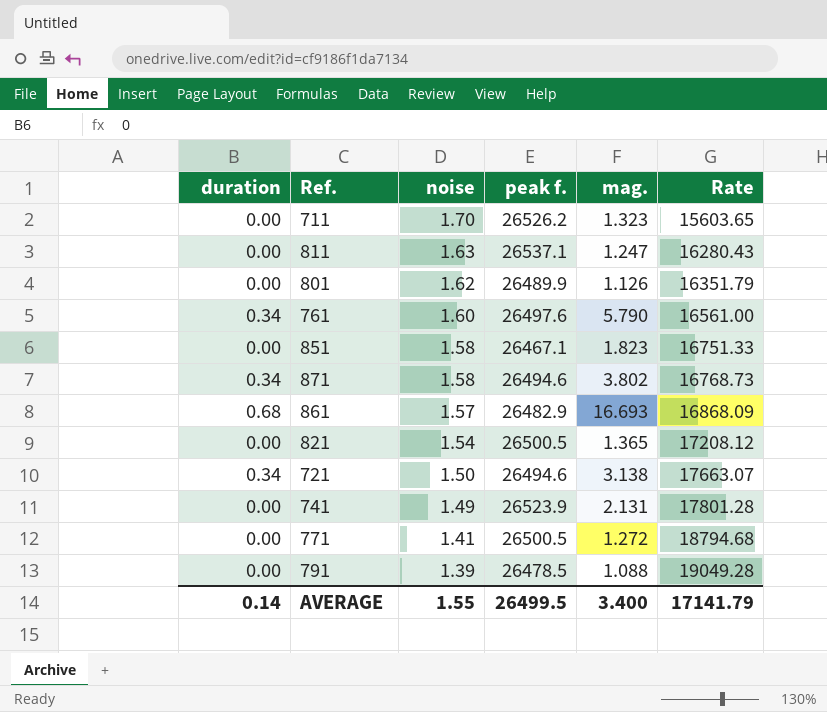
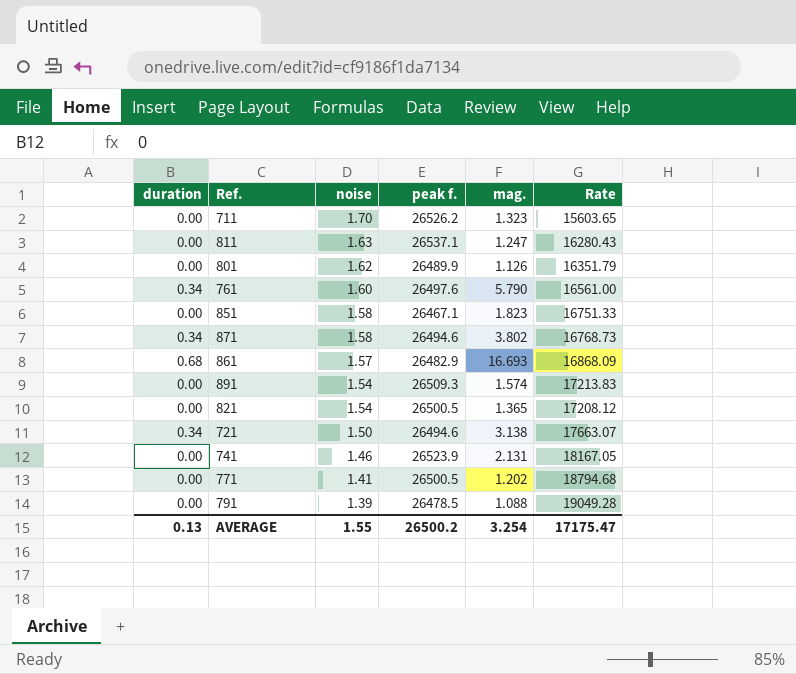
row 891: none -> 0.00 | 1.54 | 26509.3 | 1.574 | 17213.83
741 | noise: 1.49 -> 1.46
741 | Rate: 17801.28 -> 18167.05
771 | mag.: 1.272 -> 1.202
AVERAGE | duration: 0.14 -> 0.13
AVERAGE | peak f.: 26499.5 -> 26500.2
AVERAGE | mag.: 3.400 -> 3.254
AVERAGE | Rate: 17141.79 -> 17175.47

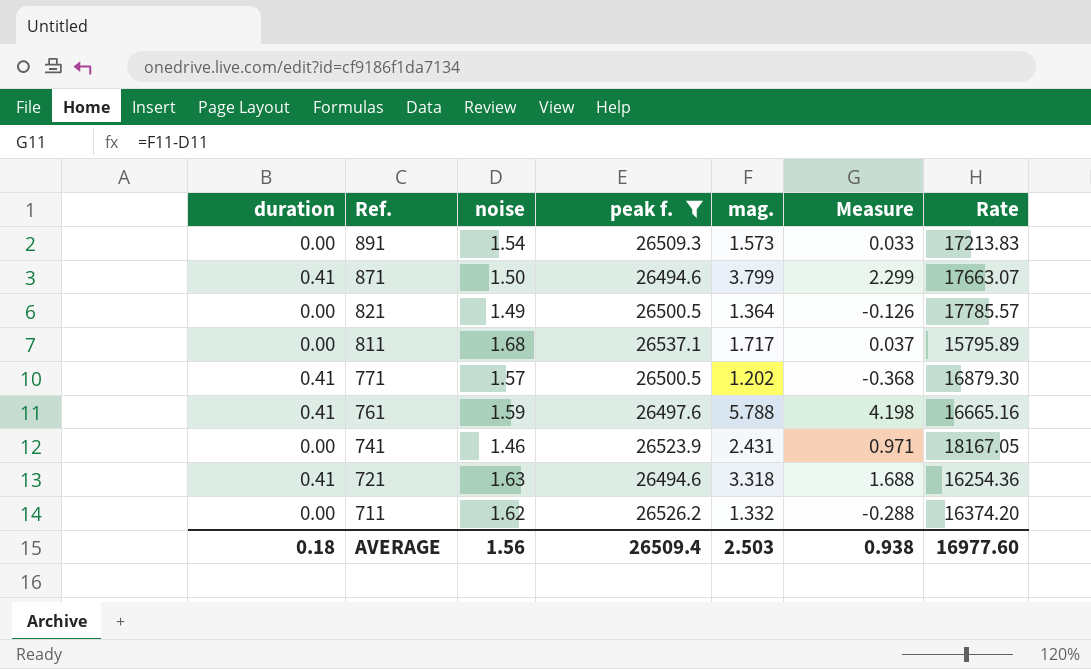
filter: none -> peak f. >= 26494.6
row order: noise descending -> Ref. descending
column Measure | formula: none -> [mag.] - [noise]
891 | mag.: 1.574 -> 1.573
871 | duration: 0.34 -> 0.41
871 | noise: 1.58 -> 1.50
871 | mag.: 3.802 -> 3.799
871 | Rate: 16768.73 -> 17663.07
821 | noise: 1.54 -> 1.49
821 | mag.: 1.365 -> 1.364
821 | Rate: 17208.12 -> 17785.57
811 | noise: 1.63 -> 1.68
811 | mag.: 1.247 -> 1.717
811 | Rate: 16280.43 -> 15795.89
771 | duration: 0.00 -> 0.41
771 | noise: 1.41 -> 1.57
771 | Rate: 18794.68 -> 16879.30
761 | duration: 0.34 -> 0.41
761 | noise: 1.60 -> 1.59
761 | mag.: 5.790 -> 5.788
761 | Rate: 16561.00 -> 16665.16
741 | mag.: 2.131 -> 2.431
721 | duration: 0.34 -> 0.41
721 | noise: 1.50 -> 1.63
721 | mag.: 3.138 -> 3.318
721 | Rate: 17663.07 -> 16254.36
711 | noise: 1.70 -> 1.62
711 | mag.: 1.323 -> 1.332
711 | Rate: 15603.65 -> 16374.20
AVERAGE | duration: 0.13 -> 0.18
AVERAGE | noise: 1.55 -> 1.56
AVERAGE | peak f.: 26500.2 -> 26509.4
AVERAGE | mag.: 3.254 -> 2.503
AVERAGE | Rate: 17175.47 -> 16977.60

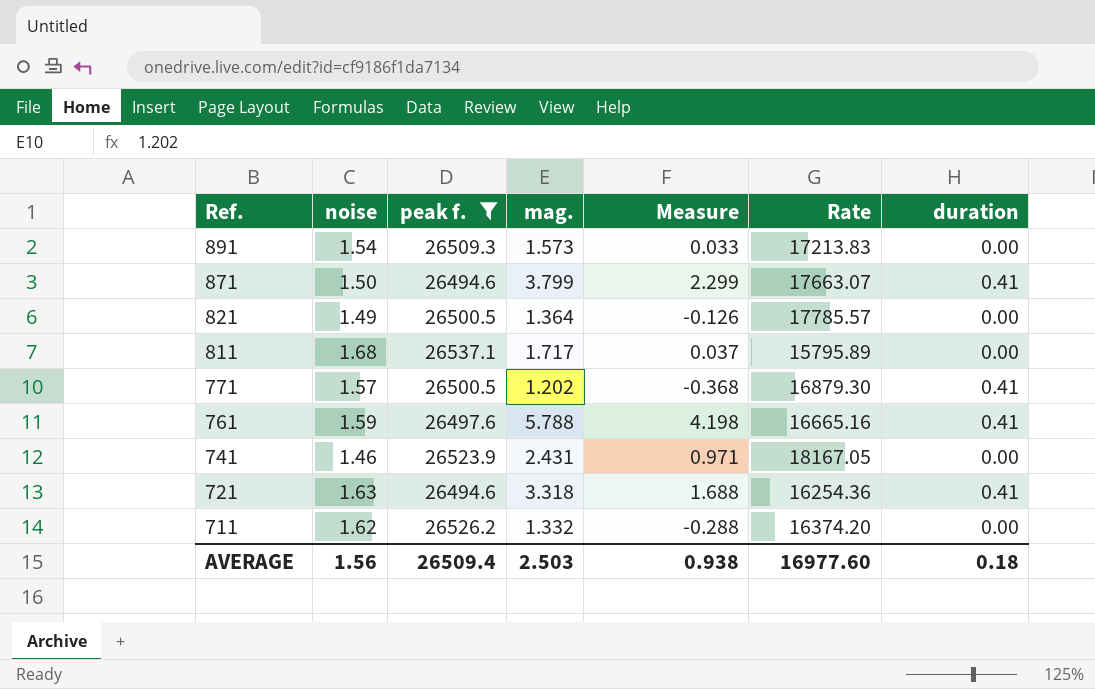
column duration | position: 1 -> 7

